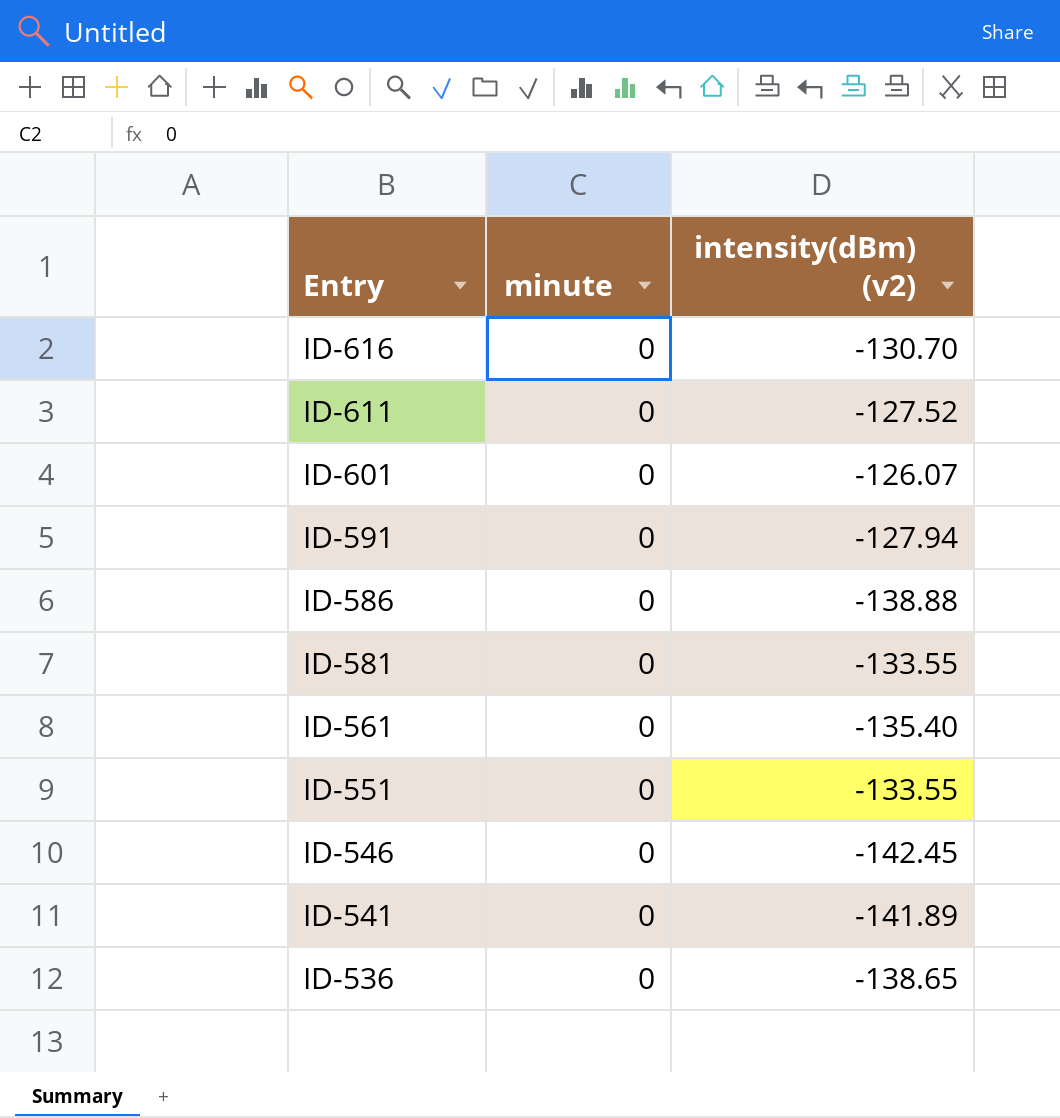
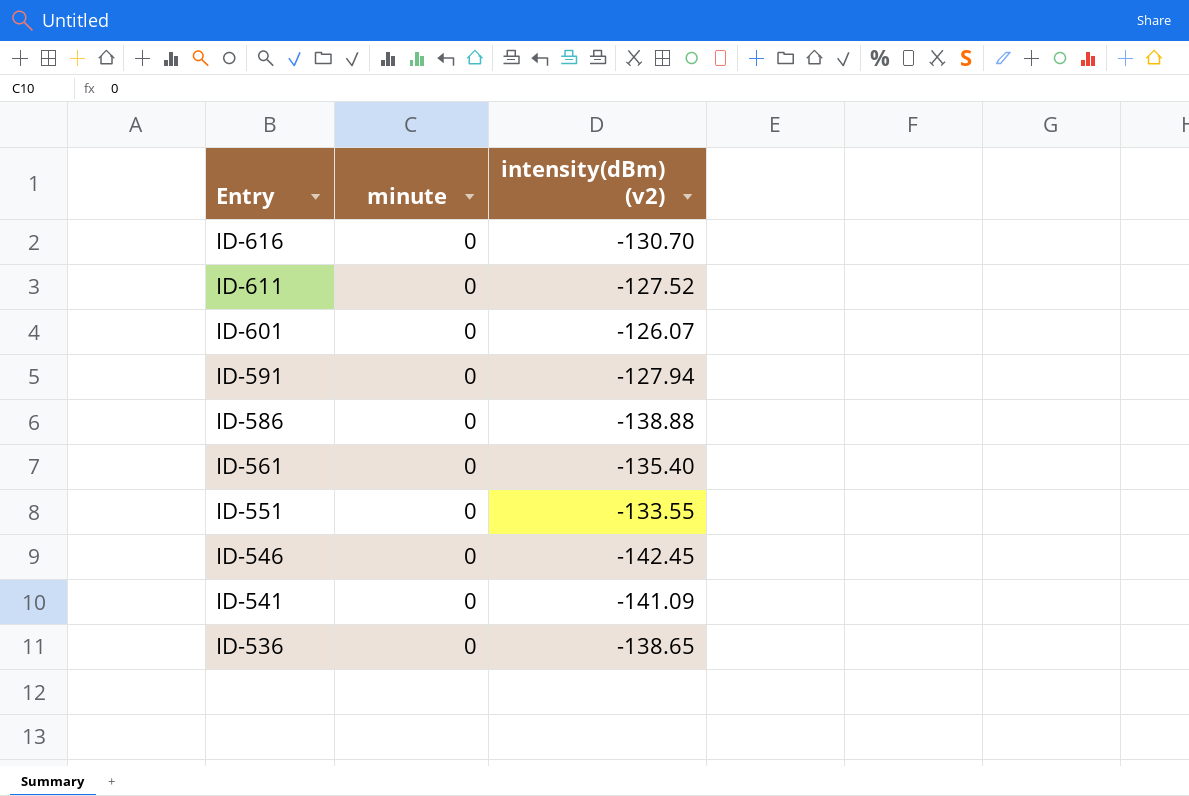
row ID-581: 0 | -133.55 -> none
ID-541 | intensity(dBm) (v2): -141.89 -> -141.09

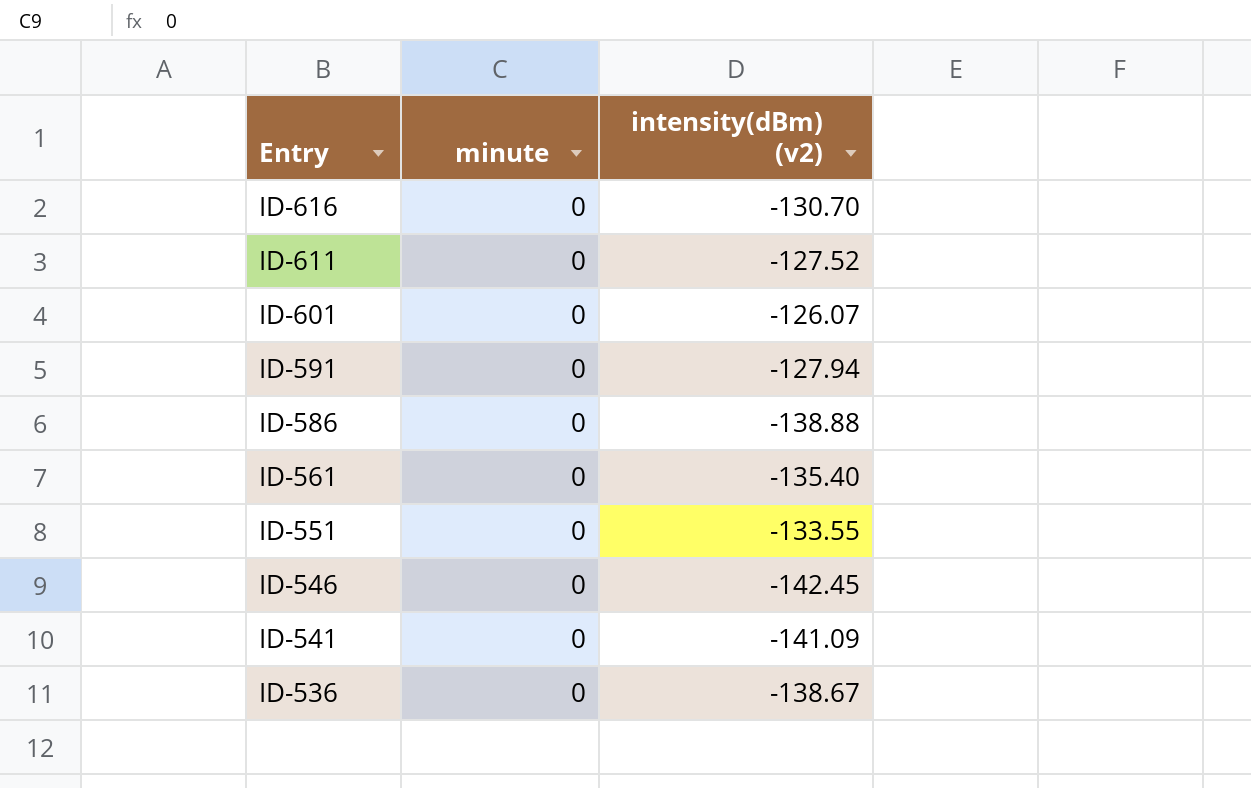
ID-536 | intensity(dBm) (v2): -138.65 -> -138.67

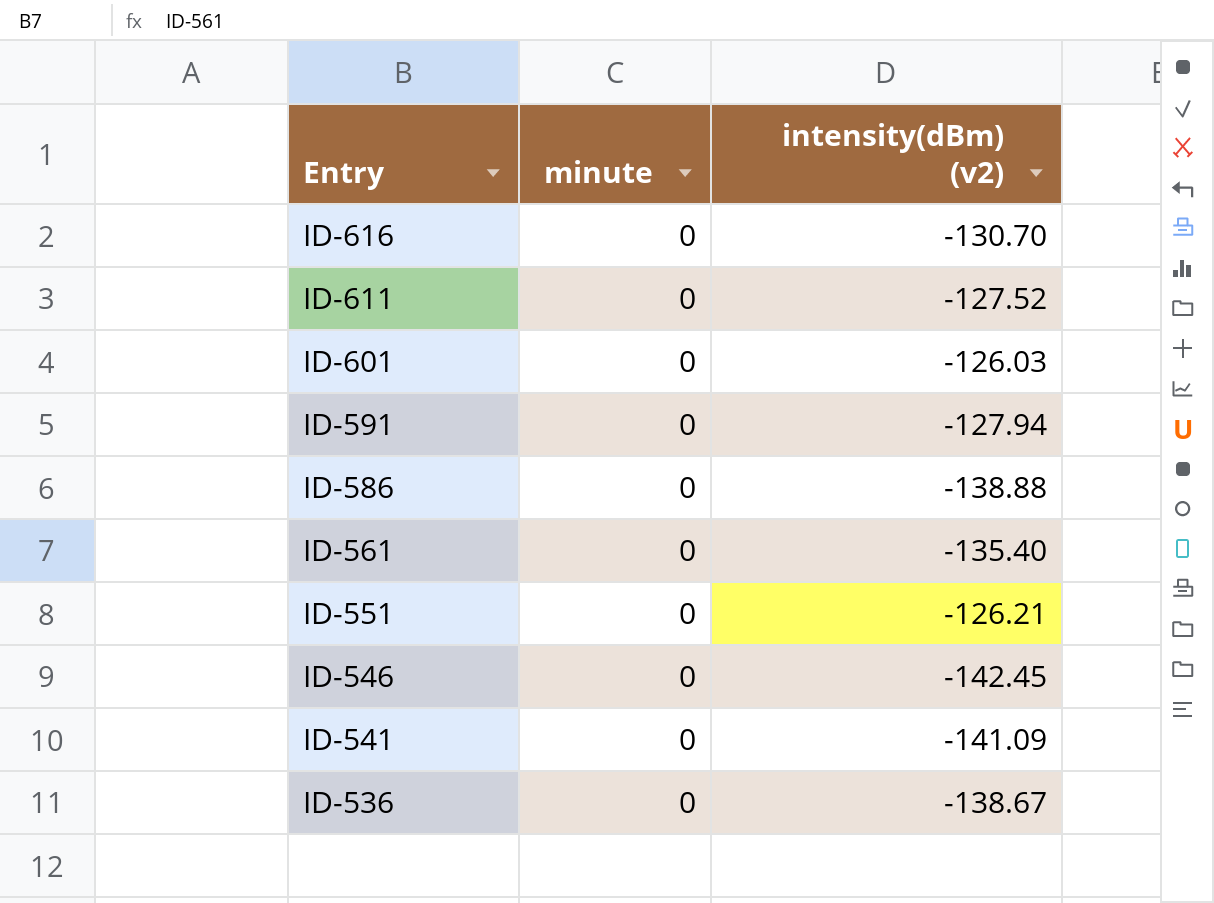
ID-601 | intensity(dBm) (v2): -126.07 -> -126.03
ID-551 | intensity(dBm) (v2): -133.55 -> -126.21

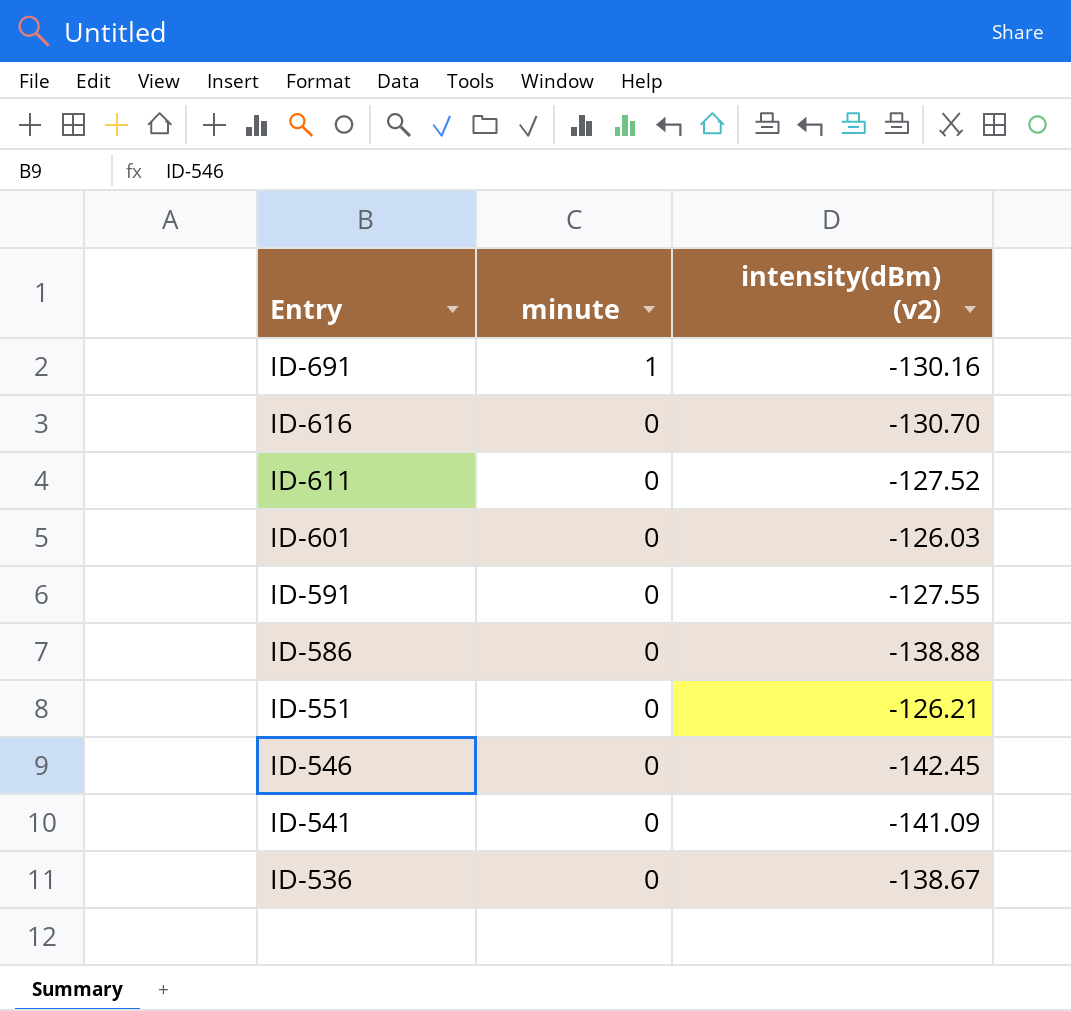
row ID-561: 0 | -135.40 -> none
row ID-691: none -> 1 | -130.16
ID-591 | intensity(dBm) (v2): -127.94 -> -127.55

